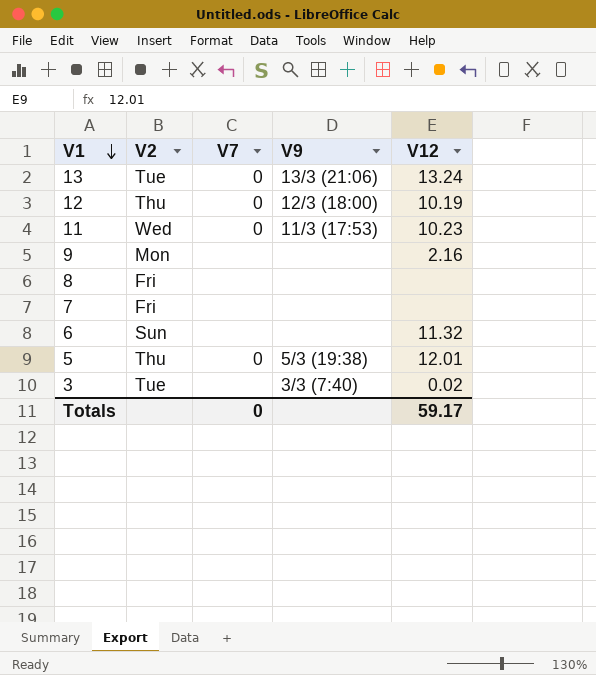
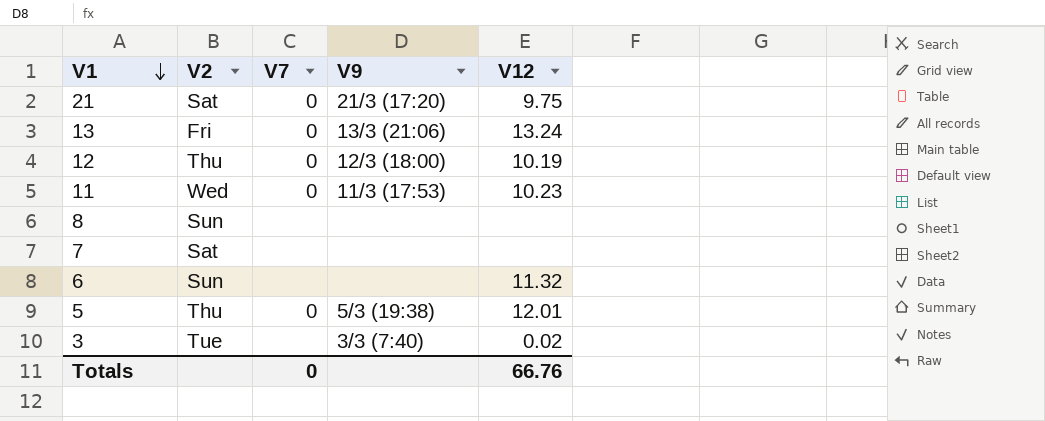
row 9: Mon | none | none | 2.16 -> none
row 21: none -> Sat | 0 | 21/3 (17:20) | 9.75
13 | V2: Tue -> Fri
8 | V2: Fri -> Sun
7 | V2: Fri -> Sat
Totals | V12: 59.17 -> 66.76

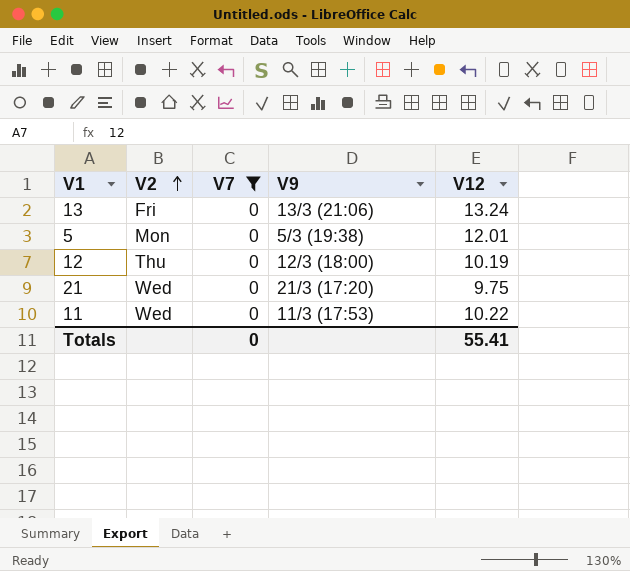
filter: none -> V7 = 0
row order: V1 descending -> V2 ascending
5 | V2: Thu -> Mon
21 | V2: Sat -> Wed
11 | V12: 10.23 -> 10.22
Totals | V12: 66.76 -> 55.41

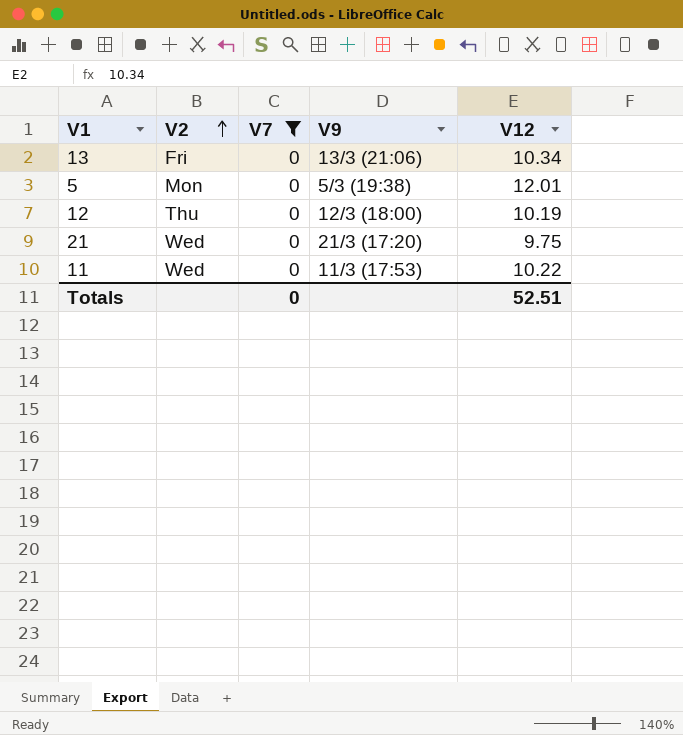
13 | V12: 13.24 -> 10.34
Totals | V12: 55.41 -> 52.51

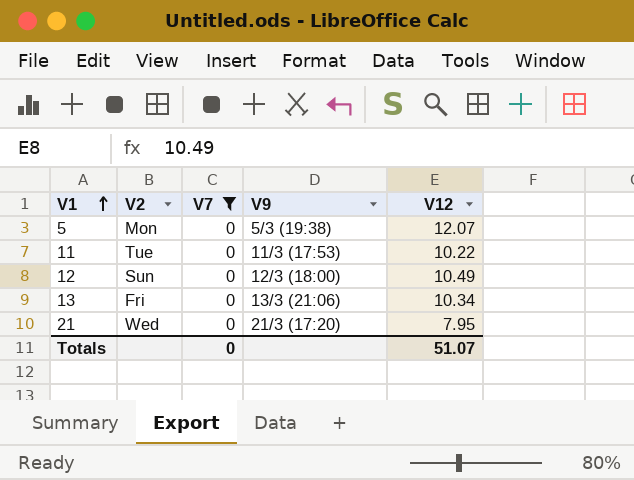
row order: V2 ascending -> V1 ascending
5 | V12: 12.01 -> 12.07
11 | V2: Wed -> Tue
12 | V2: Thu -> Sun
12 | V12: 10.19 -> 10.49
21 | V12: 9.75 -> 7.95
Totals | V12: 52.51 -> 51.07

